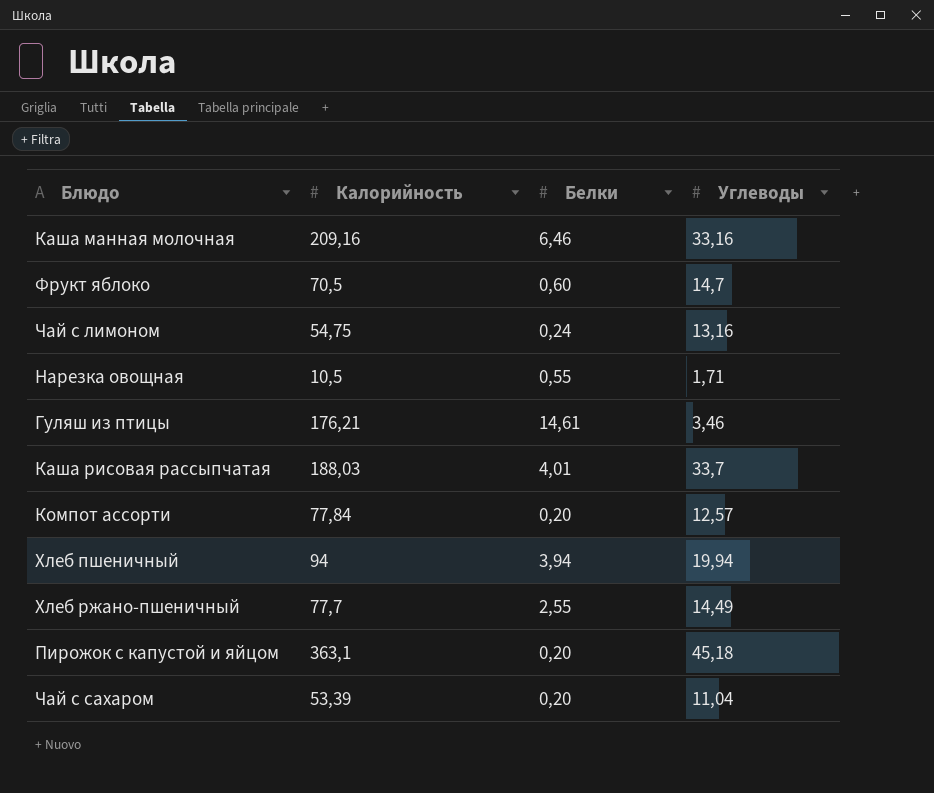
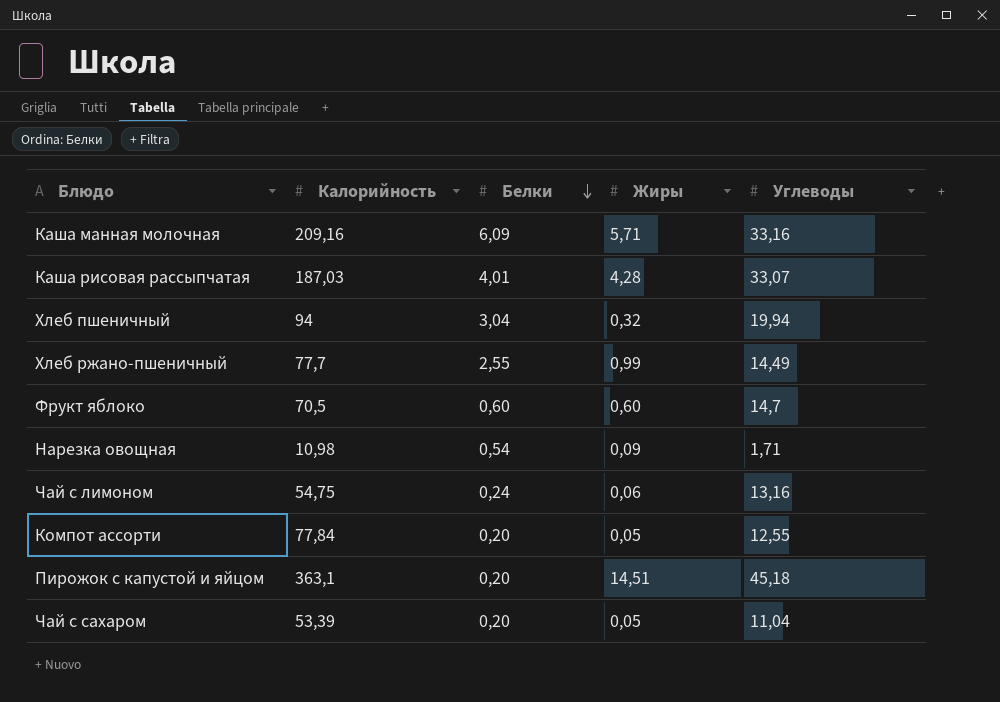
row order: none -> Белки descending
column Жиры | position: none -> 4
row Гуляш из птицы: 176,21 | 14,61 | 3,46 -> none
Каша манная молочная | Белки: 6,46 -> 6,09
Каша рисовая рассыпчатая | Калорийность: 188,03 -> 187,03
Каша рисовая рассыпчатая | Углеводы: 33,7 -> 33,07
Хлеб пшеничный | Белки: 3,94 -> 3,04
Нарезка овощная | Калорийность: 10,5 -> 10,98
Нарезка овощная | Белки: 0,55 -> 0,54
Компот ассорти | Углеводы: 12,57 -> 12,55

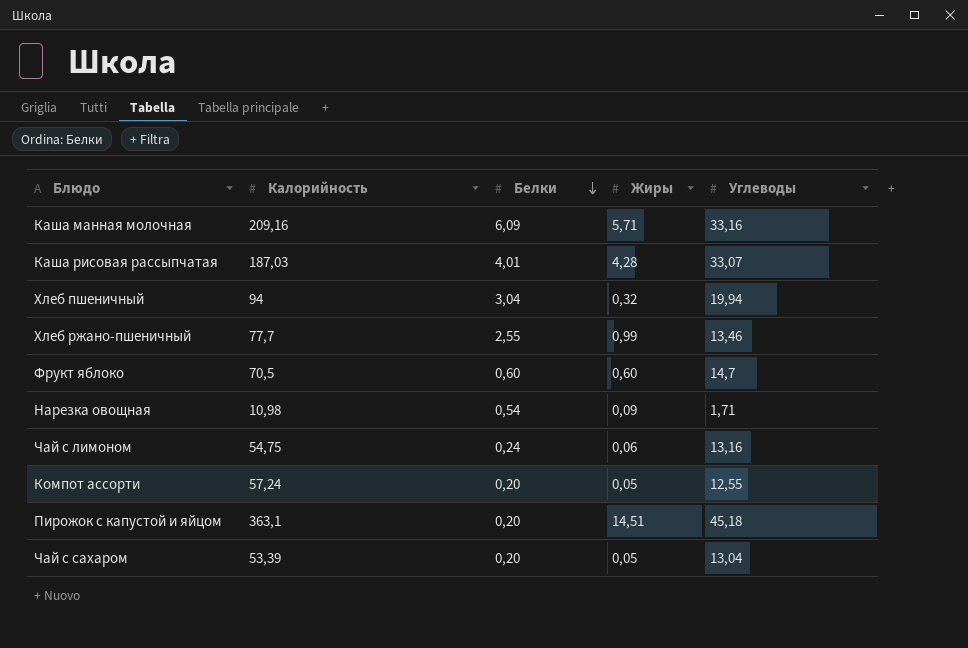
Хлеб ржано-пшеничный | Углеводы: 14,49 -> 13,46
Компот ассорти | Калорийность: 77,84 -> 57,24
Чай с сахаром | Углеводы: 11,04 -> 13,04

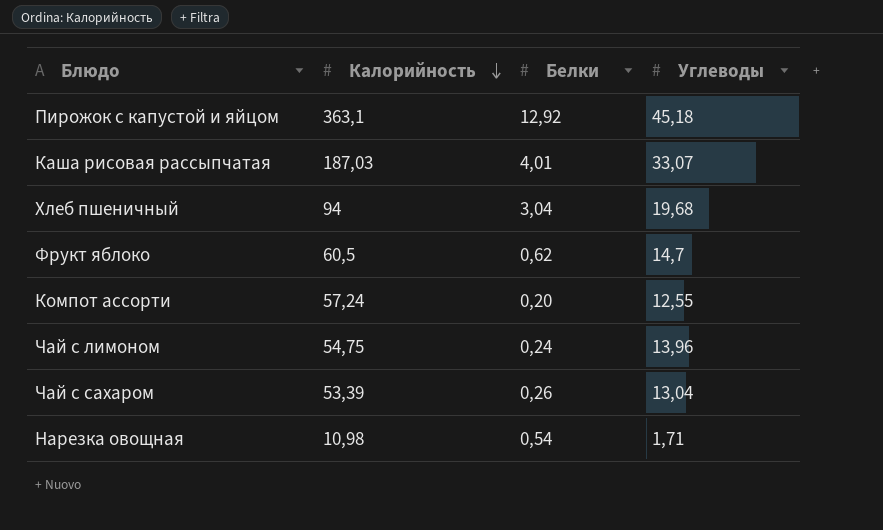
row order: Белки descending -> Калорийность descending
column Жиры | position: 4 -> none
row Каша манная молочная: 209,16 | 6,09 | 5,71 | 33,16 -> none
row Хлеб ржано-пшеничный: 77,7 | 2,55 | 0,99 | 13,46 -> none
Пирожок с капустой и яйцом | Белки: 0,20 -> 12,92
Хлеб пшеничный | Углеводы: 19,94 -> 19,68
Фрукт яблоко | Калорийность: 70,5 -> 60,5
Фрукт яблоко | Белки: 0,60 -> 0,62
Чай с лимоном | Углеводы: 13,16 -> 13,96
Чай с сахаром | Белки: 0,20 -> 0,26

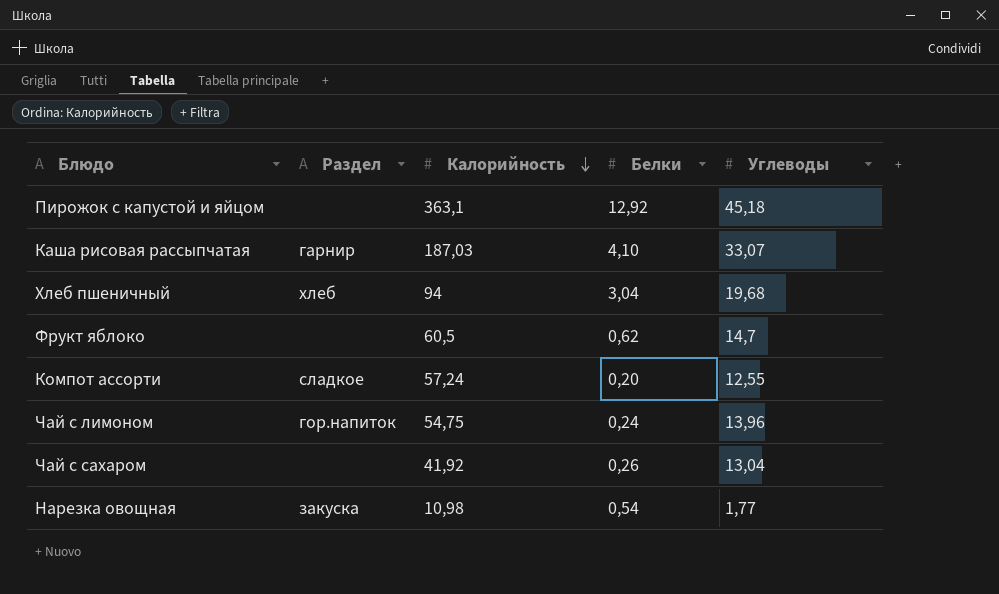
column Раздел | position: none -> 2
Каша рисовая рассыпчатая | Белки: 4,01 -> 4,10
Чай с сахаром | Калорийность: 53,39 -> 41,92
Нарезка овощная | Углеводы: 1,71 -> 1,77

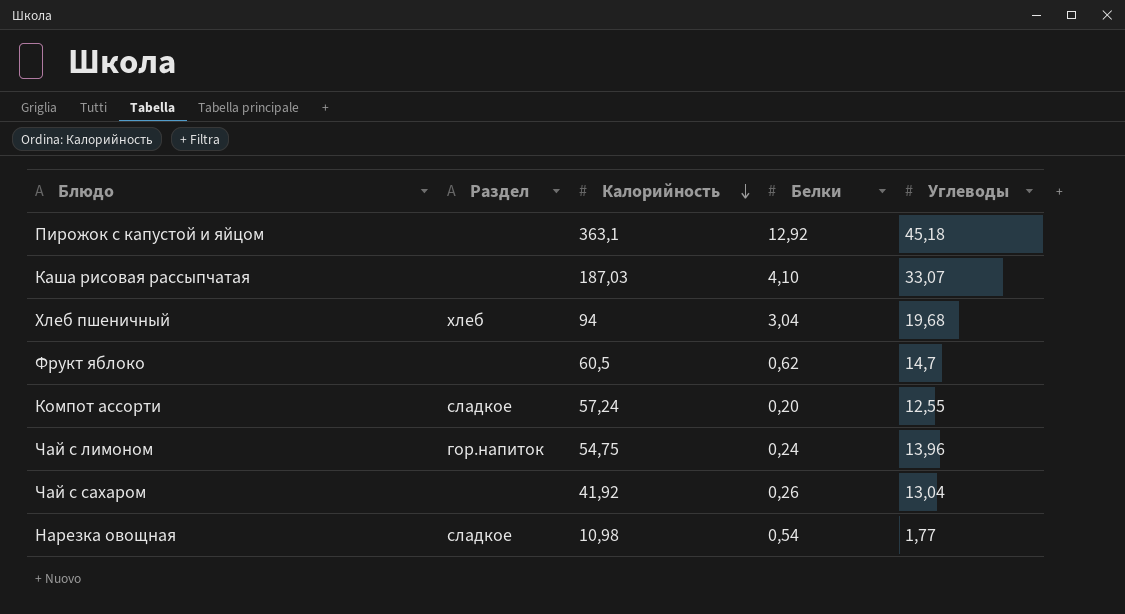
Каша рисовая рассыпчатая | Раздел: гарнир -> none
Нарезка овощная | Раздел: закуска -> сладкое

